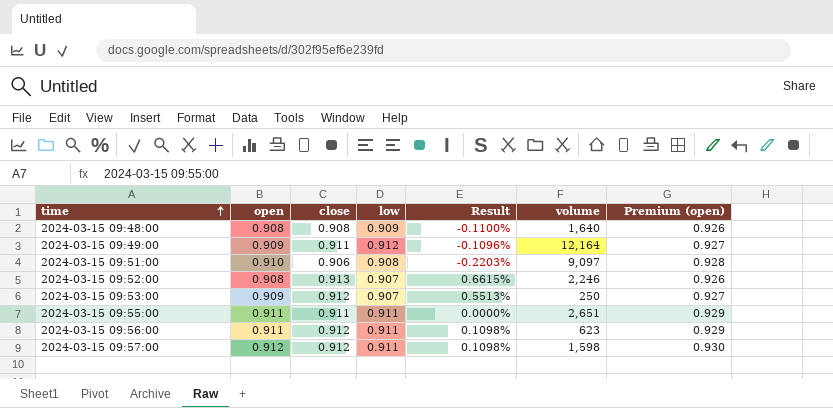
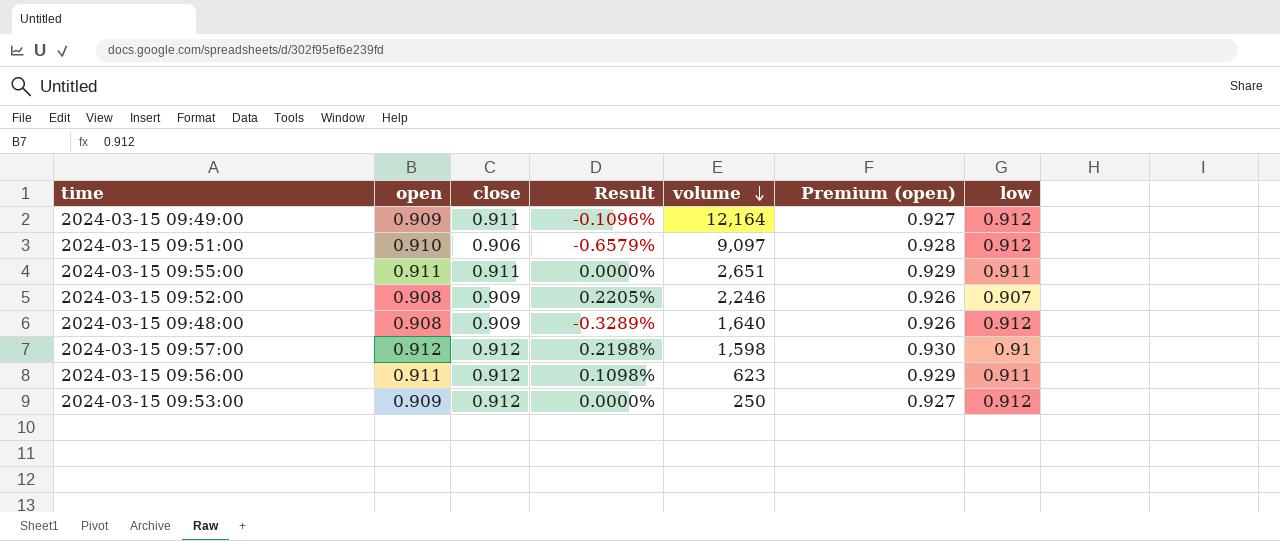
row order: time ascending -> volume descending
column low | position: 4 -> 7
2024-03-15 09:51:00 | Result: -0.2203% -> -0.6579%
2024-03-15 09:51:00 | low: 0.908 -> 0.912
2024-03-15 09:52:00 | close: 0.913 -> 0.909
2024-03-15 09:52:00 | Result: 0.6615% -> 0.2205%
2024-03-15 09:48:00 | close: 0.908 -> 0.909
2024-03-15 09:48:00 | Result: -0.1100% -> -0.3289%
2024-03-15 09:48:00 | low: 0.909 -> 0.912
2024-03-15 09:57:00 | Result: 0.1098% -> 0.2198%
2024-03-15 09:57:00 | low: 0.911 -> 0.91
2024-03-15 09:53:00 | Result: 0.5513% -> 0.0000%
2024-03-15 09:53:00 | low: 0.907 -> 0.912

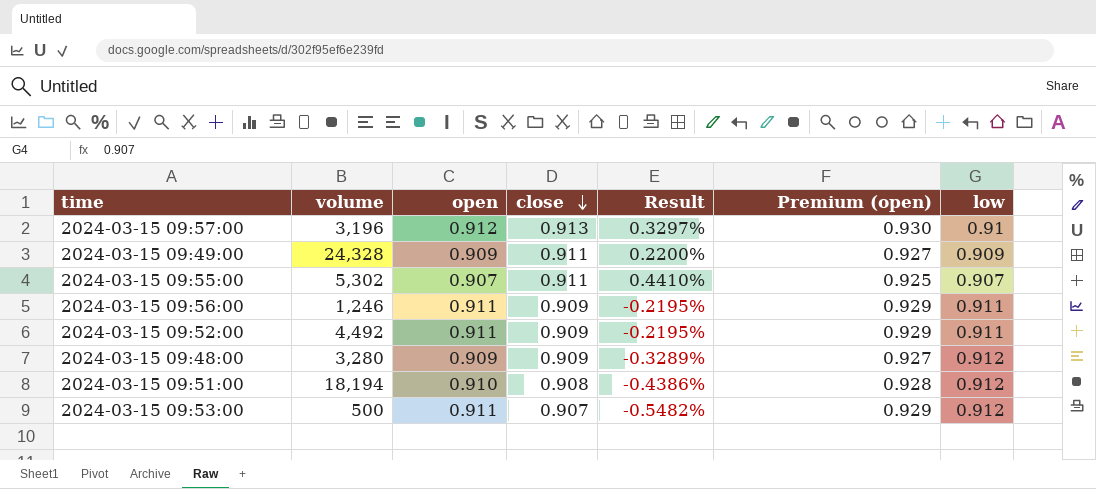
row order: volume descending -> close descending
column volume | position: 5 -> 2
2024-03-15 09:57:00 | volume: 1,598 -> 3,196
2024-03-15 09:57:00 | close: 0.912 -> 0.913
2024-03-15 09:57:00 | Result: 0.2198% -> 0.3297%
2024-03-15 09:49:00 | volume: 12,164 -> 24,328
2024-03-15 09:49:00 | Result: -0.1096% -> 0.2200%
2024-03-15 09:49:00 | low: 0.912 -> 0.909
2024-03-15 09:55:00 | volume: 2,651 -> 5,302
2024-03-15 09:55:00 | open: 0.911 -> 0.907
2024-03-15 09:55:00 | Result: 0.0000% -> 0.4410%
2024-03-15 09:55:00 | Premium (open): 0.929 -> 0.925
2024-03-15 09:55:00 | low: 0.911 -> 0.907
2024-03-15 09:56:00 | volume: 623 -> 1,246
2024-03-15 09:56:00 | close: 0.912 -> 0.909
2024-03-15 09:56:00 | Result: 0.1098% -> -0.2195%
2024-03-15 09:52:00 | volume: 2,246 -> 4,492
2024-03-15 09:52:00 | open: 0.908 -> 0.911
2024-03-15 09:52:00 | Result: 0.2205% -> -0.2195%
2024-03-15 09:52:00 | Premium (open): 0.926 -> 0.929
2024-03-15 09:52:00 | low: 0.907 -> 0.911
2024-03-15 09:48:00 | volume: 1,640 -> 3,280
2024-03-15 09:48:00 | open: 0.908 -> 0.909
2024-03-15 09:48:00 | Premium (open): 0.926 -> 0.927
2024-03-15 09:51:00 | volume: 9,097 -> 18,194
2024-03-15 09:51:00 | close: 0.906 -> 0.908
2024-03-15 09:51:00 | Result: -0.6579% -> -0.4386%
2024-03-15 09:53:00 | volume: 250 -> 500
2024-03-15 09:53:00 | open: 0.909 -> 0.911
2024-03-15 09:53:00 | close: 0.912 -> 0.907
2024-03-15 09:53:00 | Result: 0.0000% -> -0.5482%
2024-03-15 09:53:00 | Premium (open): 0.927 -> 0.929

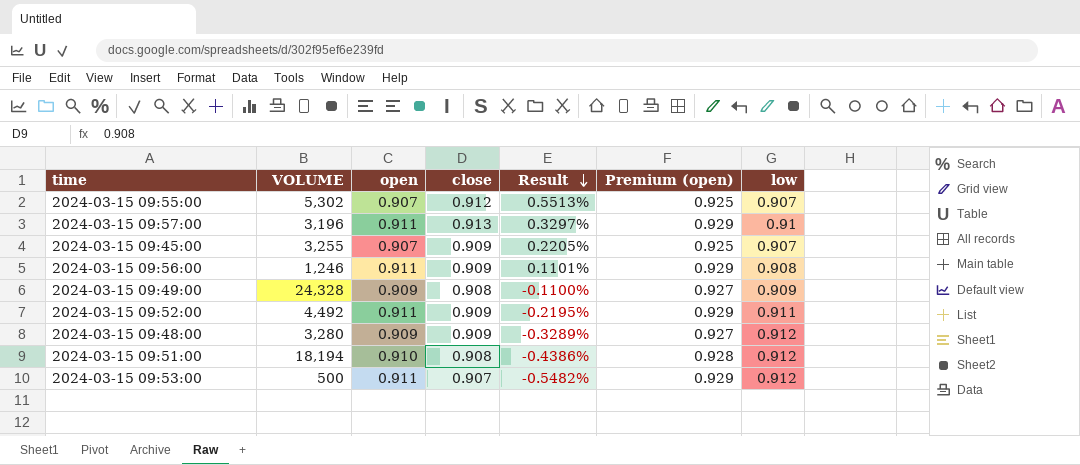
row order: close descending -> Result descending
column name: volume -> VOLUME
2024-03-15 09:55:00 | close: 0.911 -> 0.912
2024-03-15 09:55:00 | Result: 0.4410% -> 0.5513%
2024-03-15 09:57:00 | open: 0.912 -> 0.911
2024-03-15 09:57:00 | Premium (open): 0.930 -> 0.929
row 2024-03-15 09:45:00: none -> 3,255 | 0.907 | 0.909 | 0.2205% | 0.925 | 0.907
2024-03-15 09:56:00 | Result: -0.2195% -> 0.1101%
2024-03-15 09:56:00 | low: 0.911 -> 0.908
2024-03-15 09:49:00 | close: 0.911 -> 0.908
2024-03-15 09:49:00 | Result: 0.2200% -> -0.1100%

